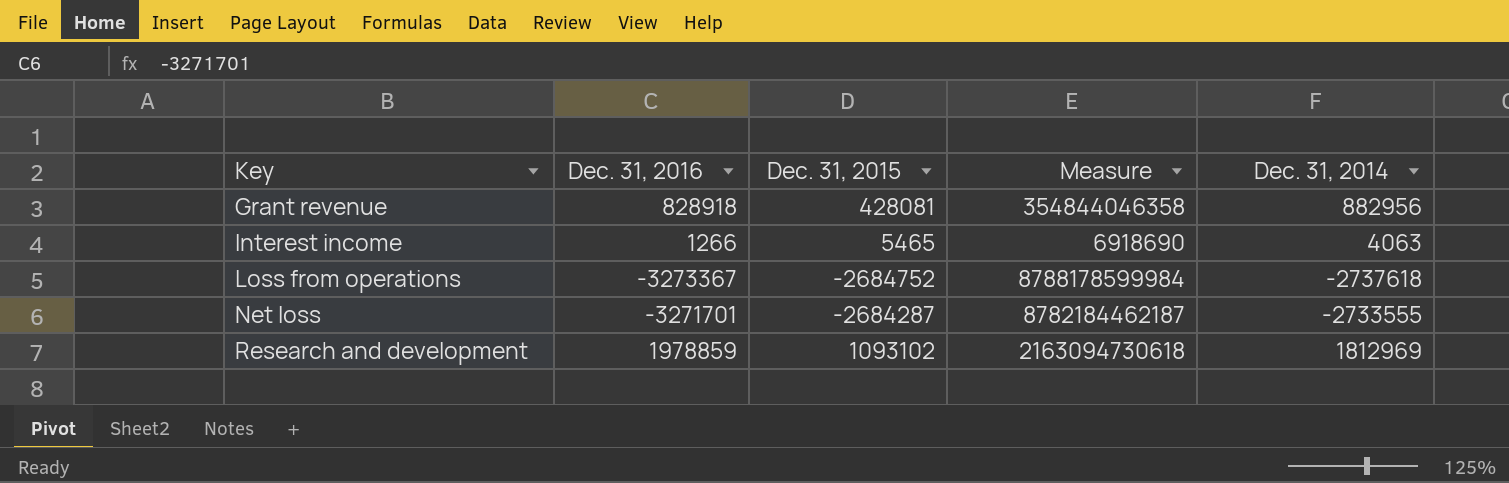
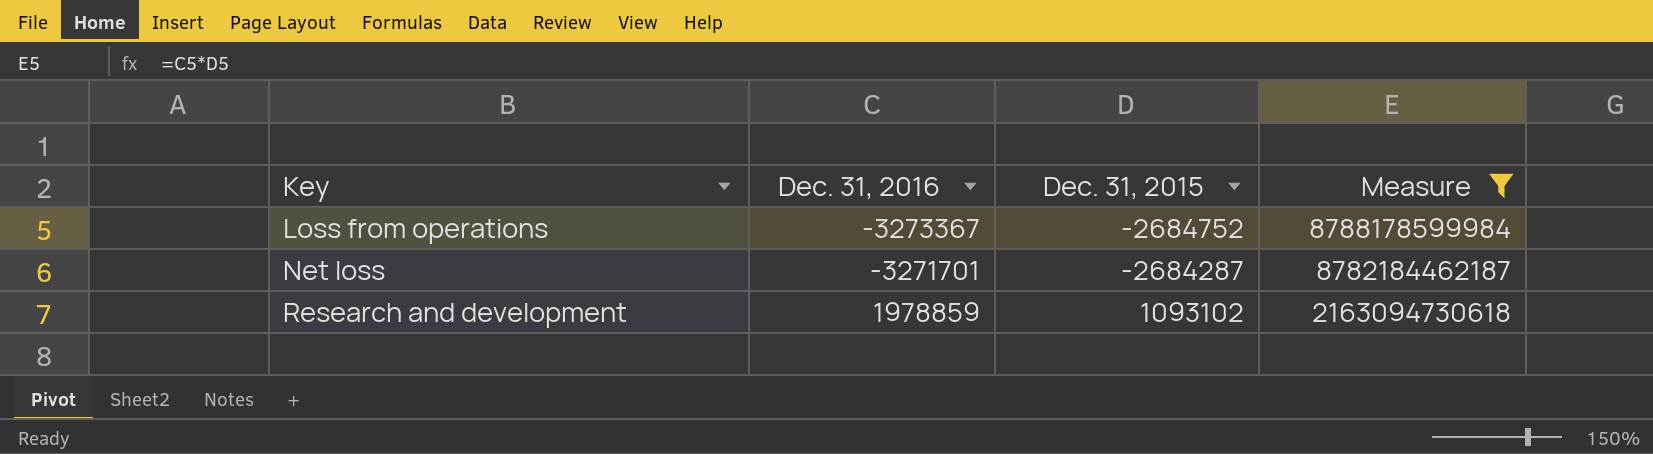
filter: none -> Measure >= 2163094730618
column Dec. 31, 2014 | position: 5 -> none

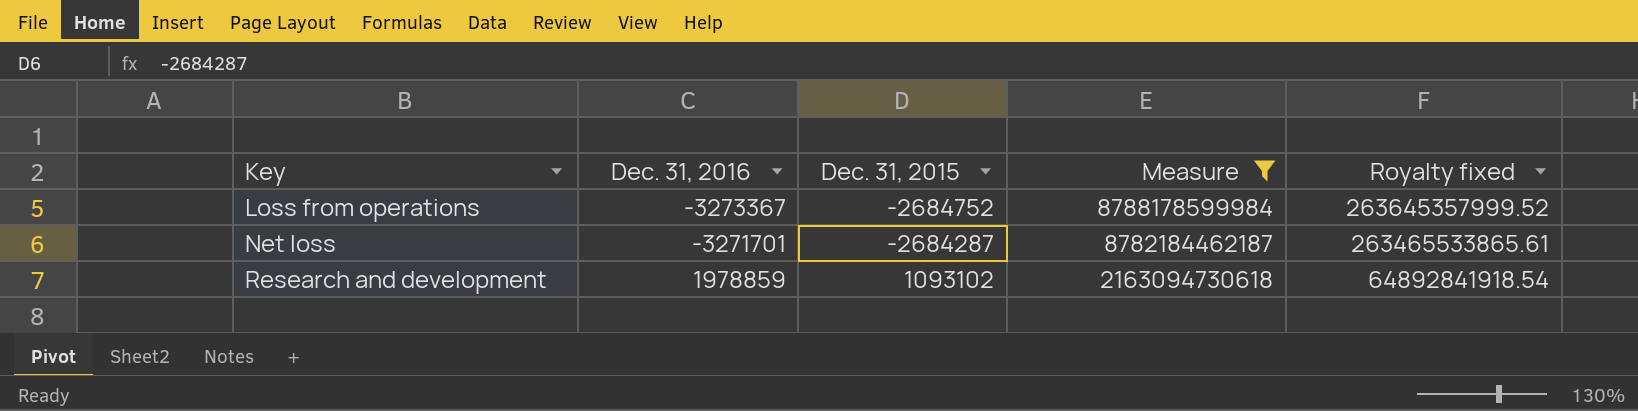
column Royalty fixed | formula: none -> [Measure] * 0.03

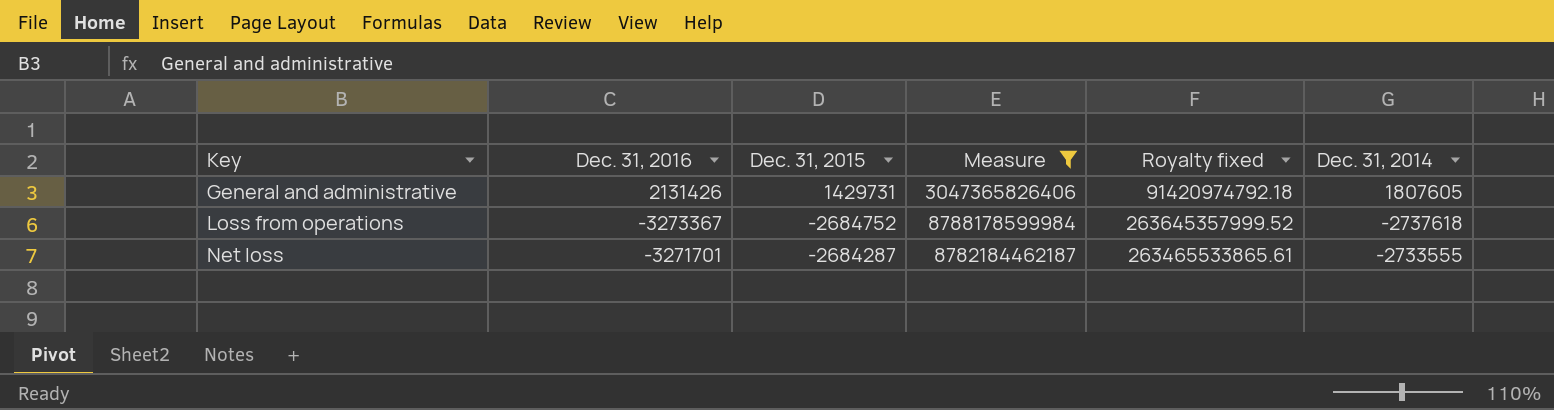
column Dec. 31, 2014 | position: none -> 6
row Research and development: 1978859 | 1093102 | 2163094730618 | 64892841918.54 -> none
row General and administrative: none -> 2131426 | 1429731 | 3047365826406 | 91420974792.18 | 1807605

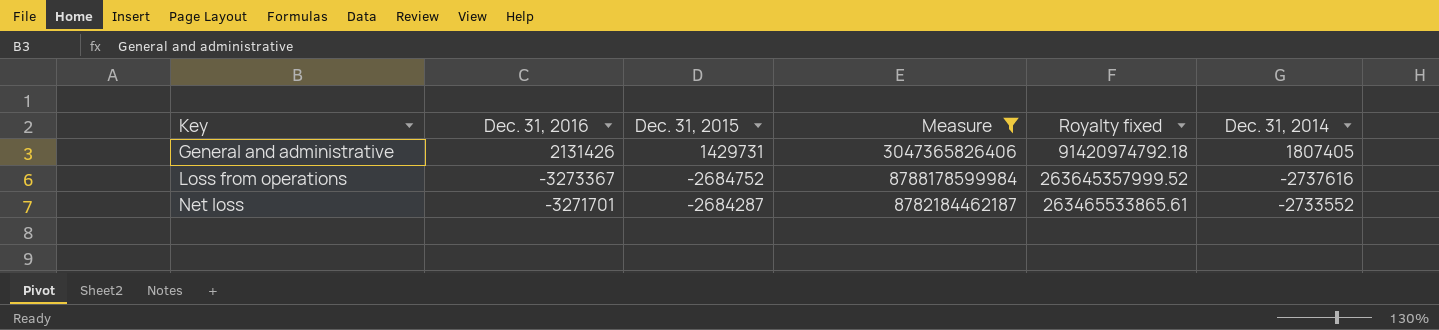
General and administrative | Dec. 31, 2014: 1807605 -> 1807405
Loss from operations | Dec. 31, 2014: -2737618 -> -2737616
Net loss | Dec. 31, 2014: -2733555 -> -2733552

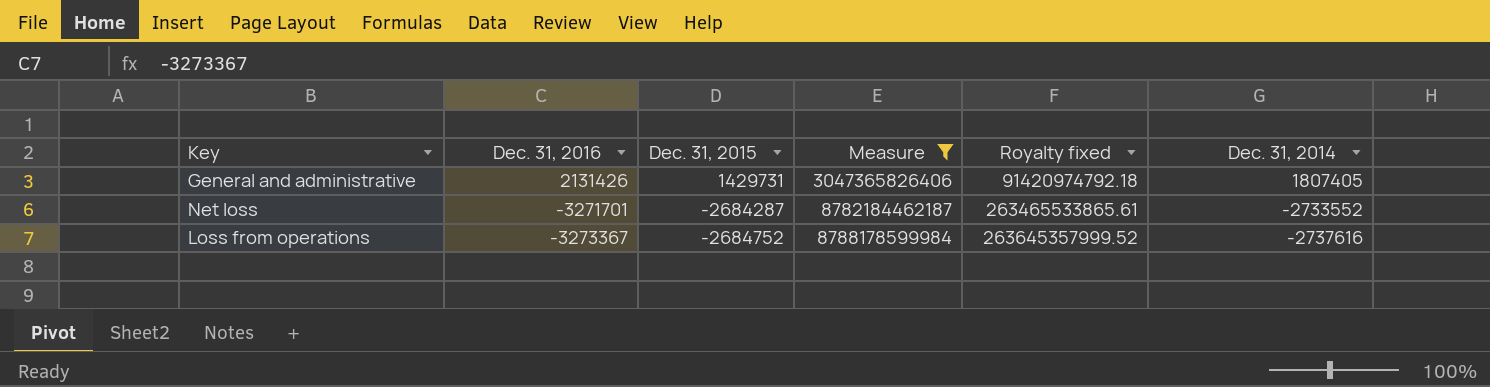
row order: Key ascending -> Dec. 31, 2016 descending

